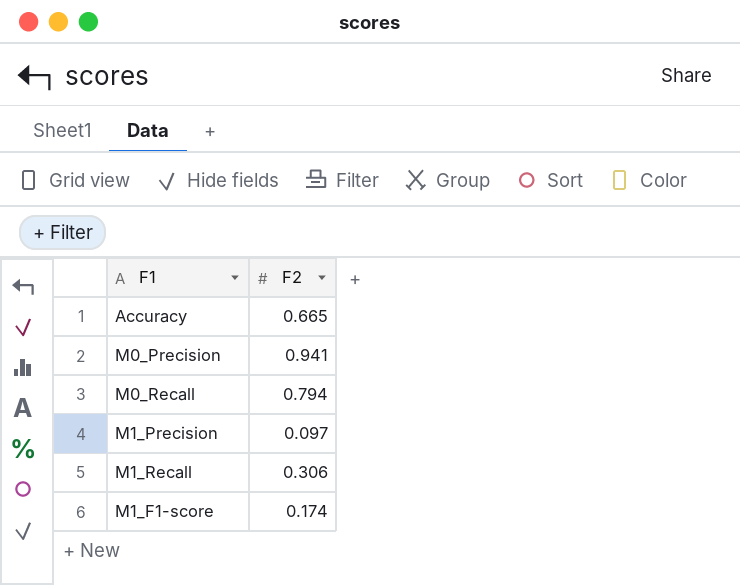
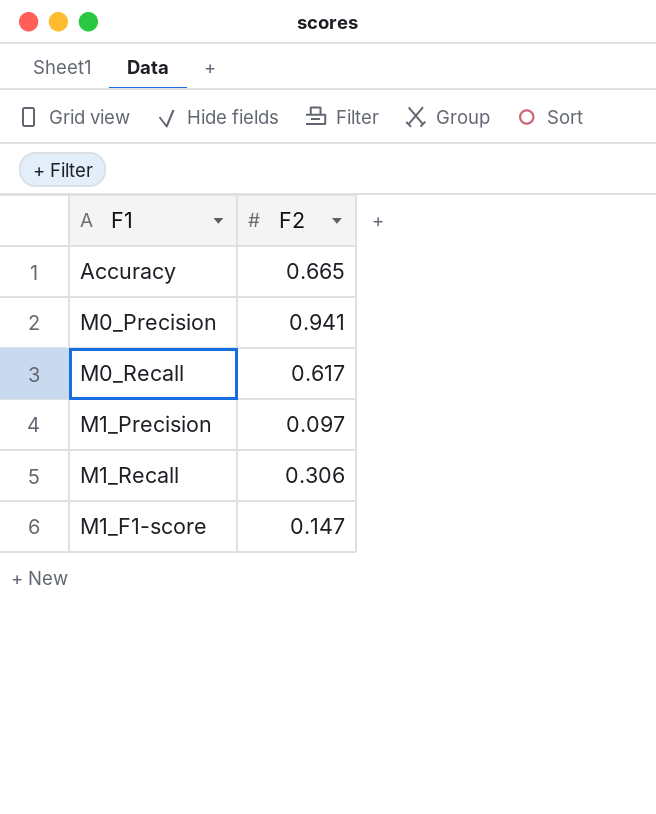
M0_Recall | F2: 0.794 -> 0.617
M1_F1-score | F2: 0.174 -> 0.147

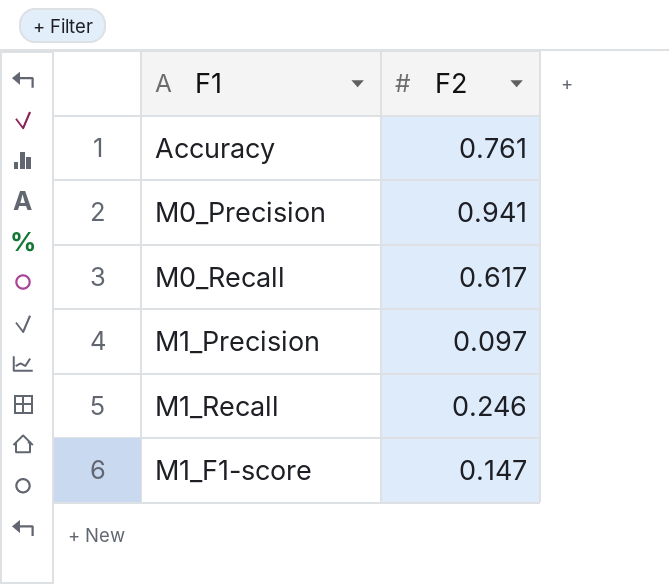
Accuracy | F2: 0.665 -> 0.761
M1_Recall | F2: 0.306 -> 0.246

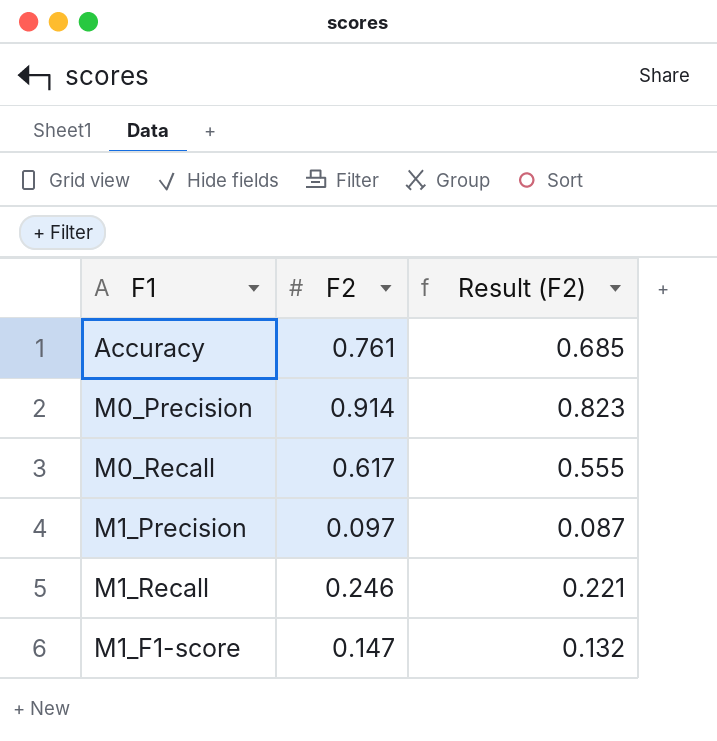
column Result (F2) | formula: none -> [F2] * 0.9
M0_Precision | F2: 0.941 -> 0.914

